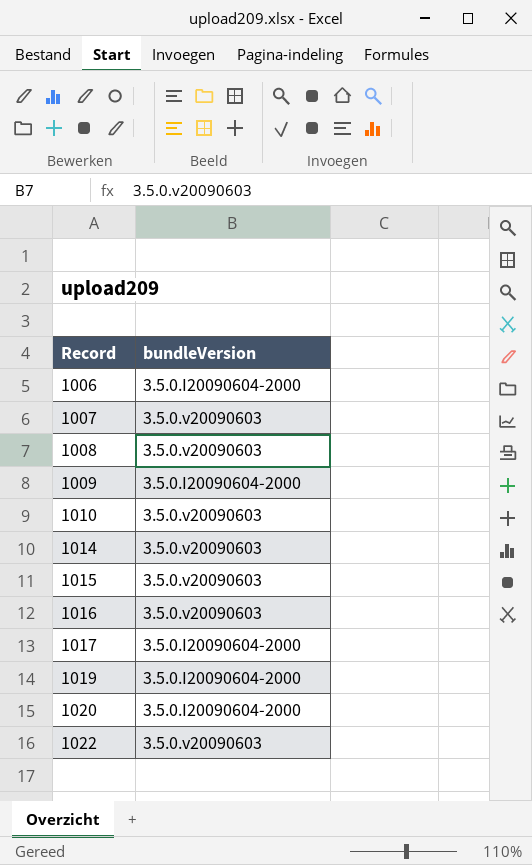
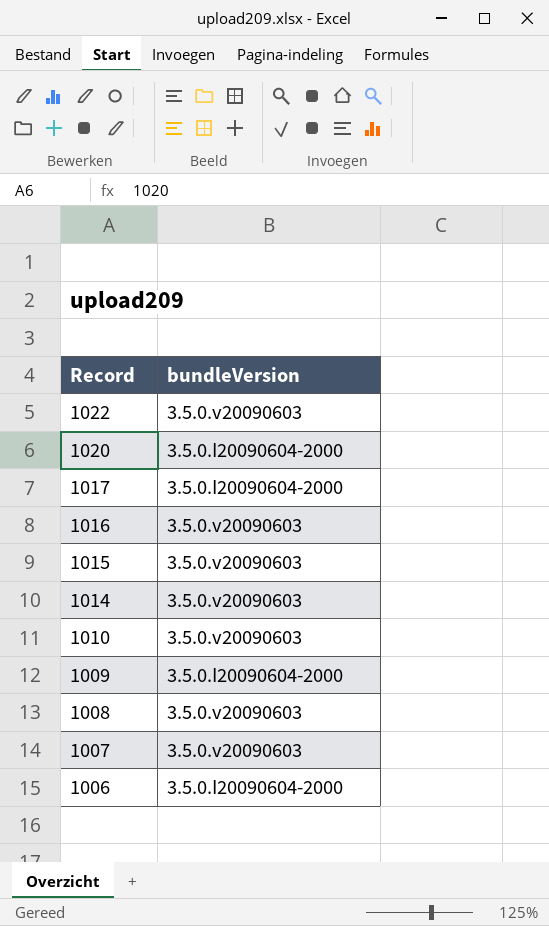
row order: Record ascending -> Record descending
row 1019: 3.5.0.I20090604-2000 -> none

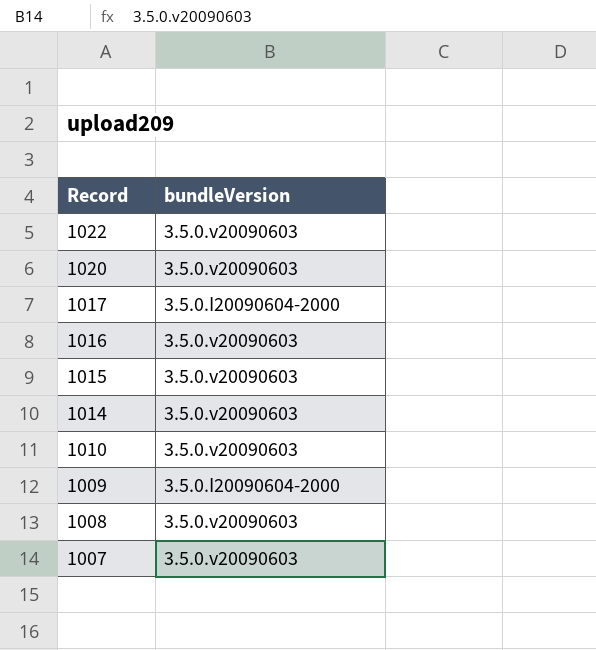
row 1006: 3.5.0.I20090604-2000 -> none
1020 | bundleVersion: 3.5.0.I20090604-2000 -> 3.5.0.v20090603

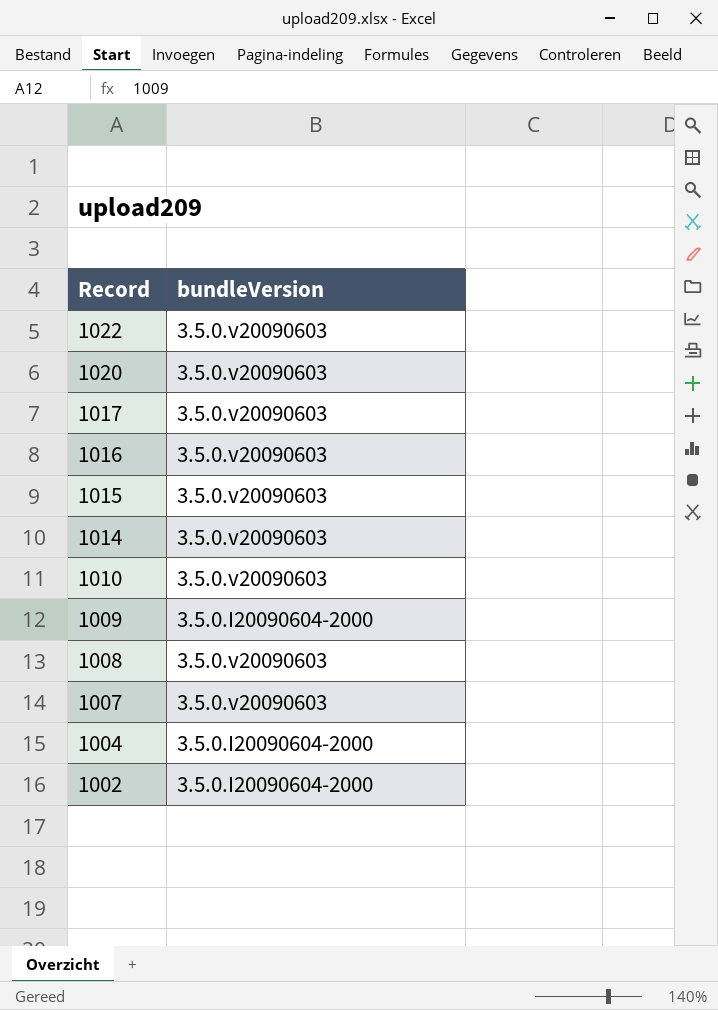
1017 | bundleVersion: 3.5.0.I20090604-2000 -> 3.5.0.v20090603
row 1004: none -> 3.5.0.I20090604-2000
row 1002: none -> 3.5.0.I20090604-2000

